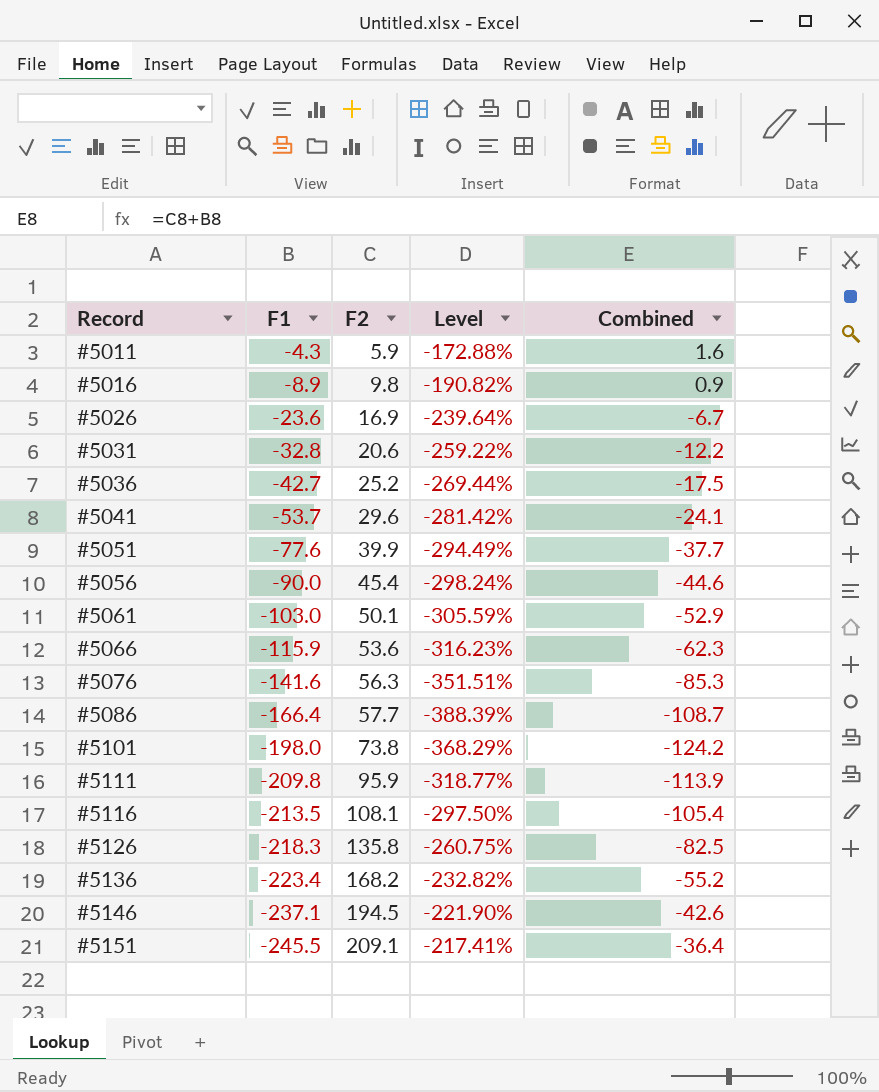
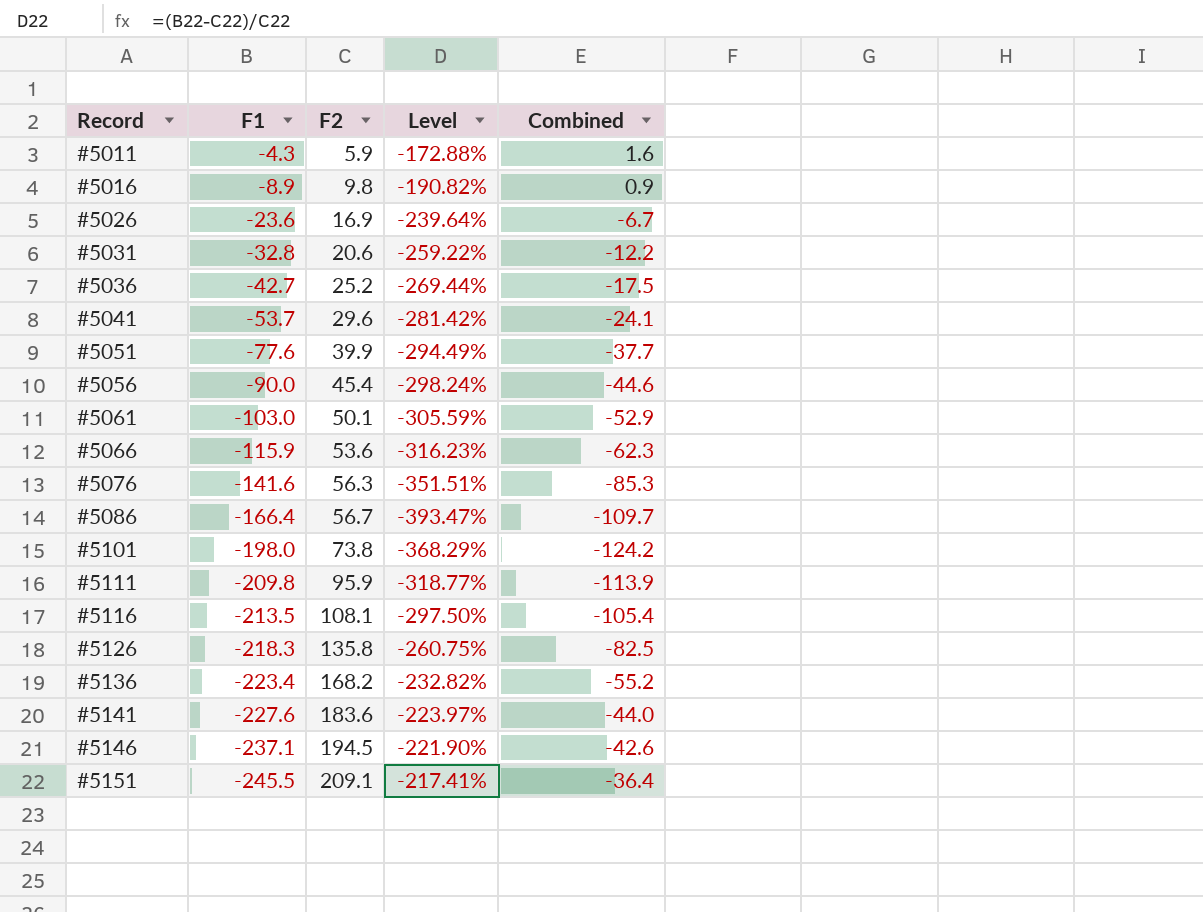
#5086 | F2: 57.7 -> 56.7
#5086 | Level: -388.39% -> -393.47%
#5086 | Combined: -108.7 -> -109.7
row #5141: none -> -227.6 | 183.6 | -223.97% | -44.0

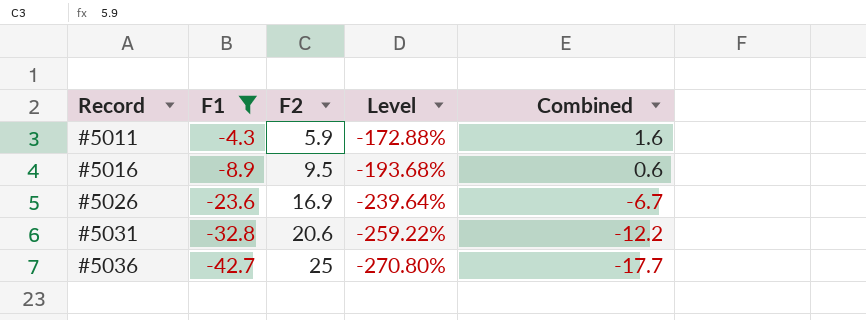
filter: none -> F1 >= -42.7
#5016 | F2: 9.8 -> 9.5
#5016 | Level: -190.82% -> -193.68%
#5016 | Combined: 0.9 -> 0.6
#5036 | F2: 25.2 -> 25
#5036 | Level: -269.44% -> -270.80%
#5036 | Combined: -17.5 -> -17.7

